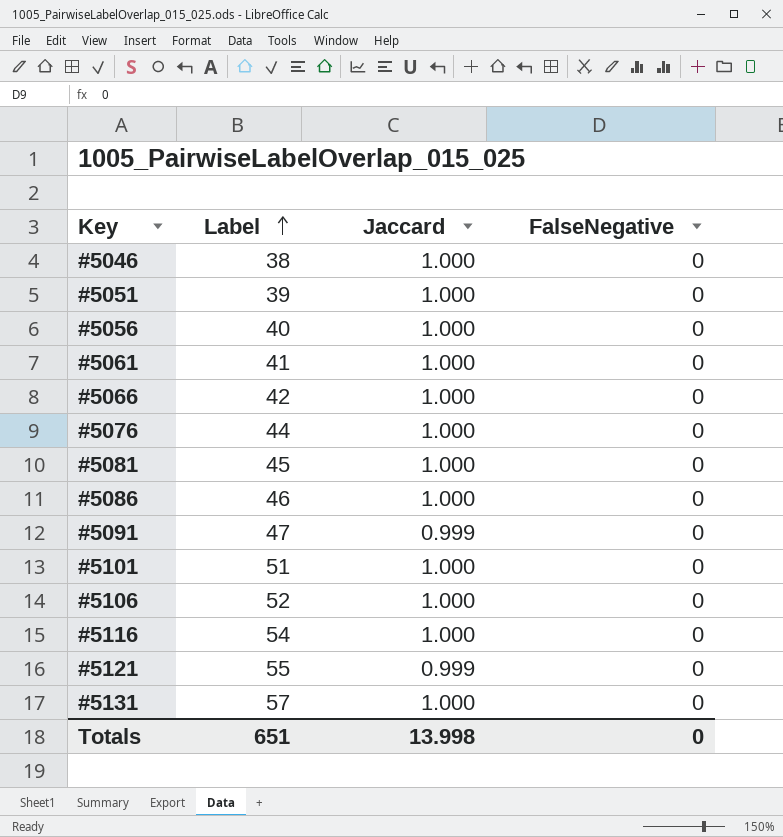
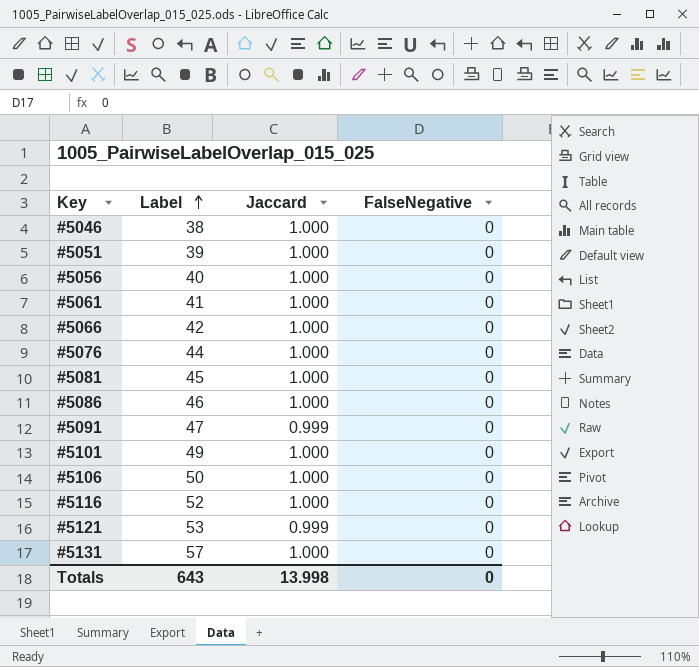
#5101 | Label: 51 -> 49
#5106 | Label: 52 -> 50
#5116 | Label: 54 -> 52
#5121 | Label: 55 -> 53
Totals | Label: 651 -> 643

